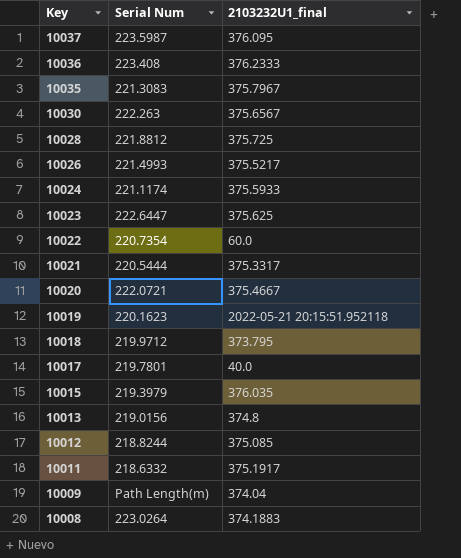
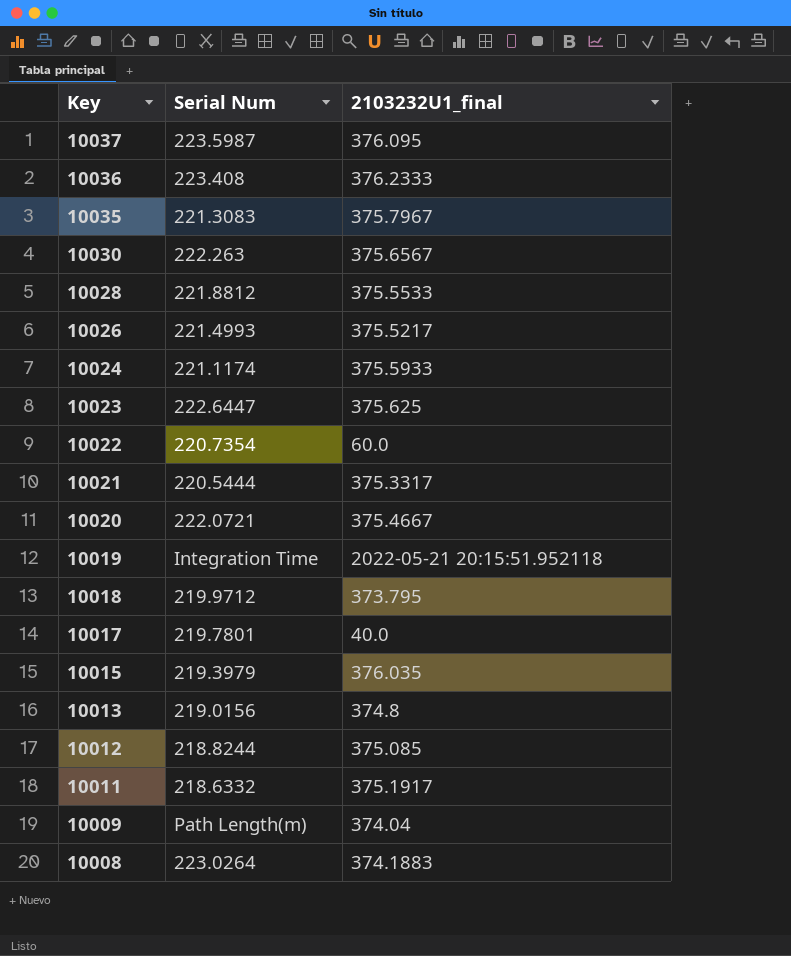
10028 | 2103232U1_final: 375.725 -> 375.5533
10019 | Serial Num: 220.1623 -> Integration Time

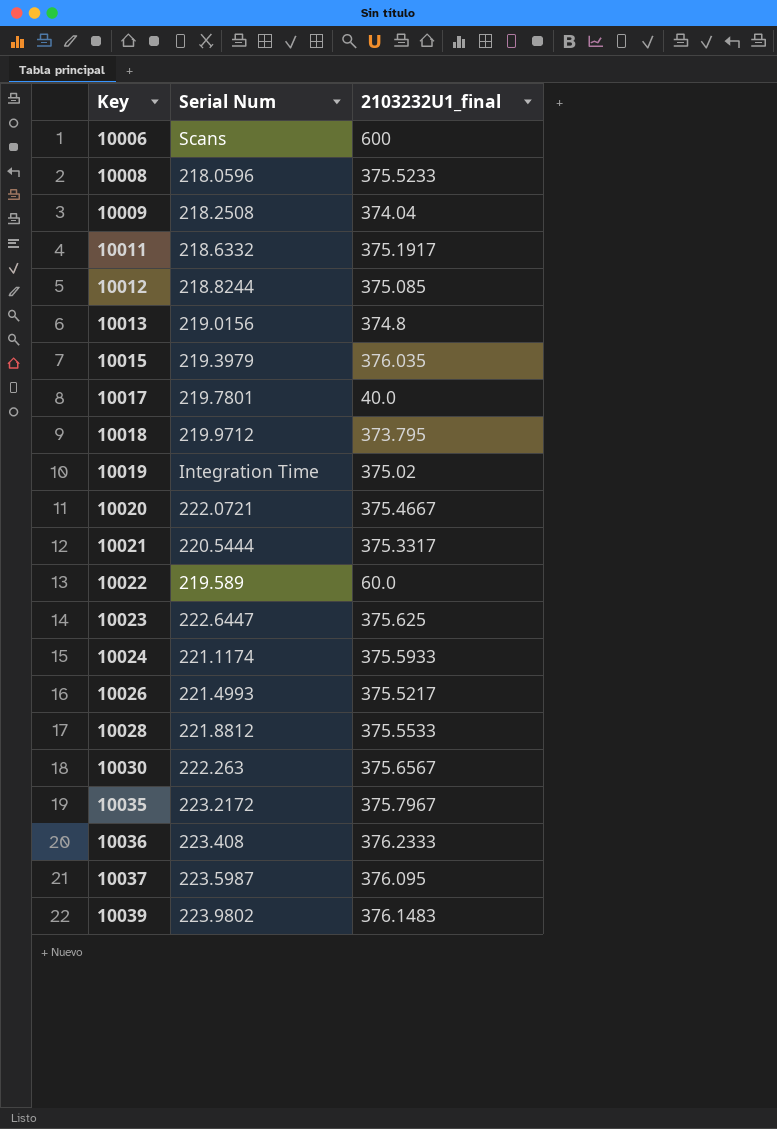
row order: Key descending -> Key ascending
row 10006: none -> Scans | 600
10008 | Serial Num: 223.0264 -> 218.0596
10008 | 2103232U1_final: 374.1883 -> 375.5233
10009 | Serial Num: Path Length(m) -> 218.2508
10019 | 2103232U1_final: 2022-05-21 20:15:51.952118 -> 375.02
10022 | Serial Num: 220.7354 -> 219.589
10035 | Serial Num: 221.3083 -> 223.2172
row 10039: none -> 223.9802 | 376.1483

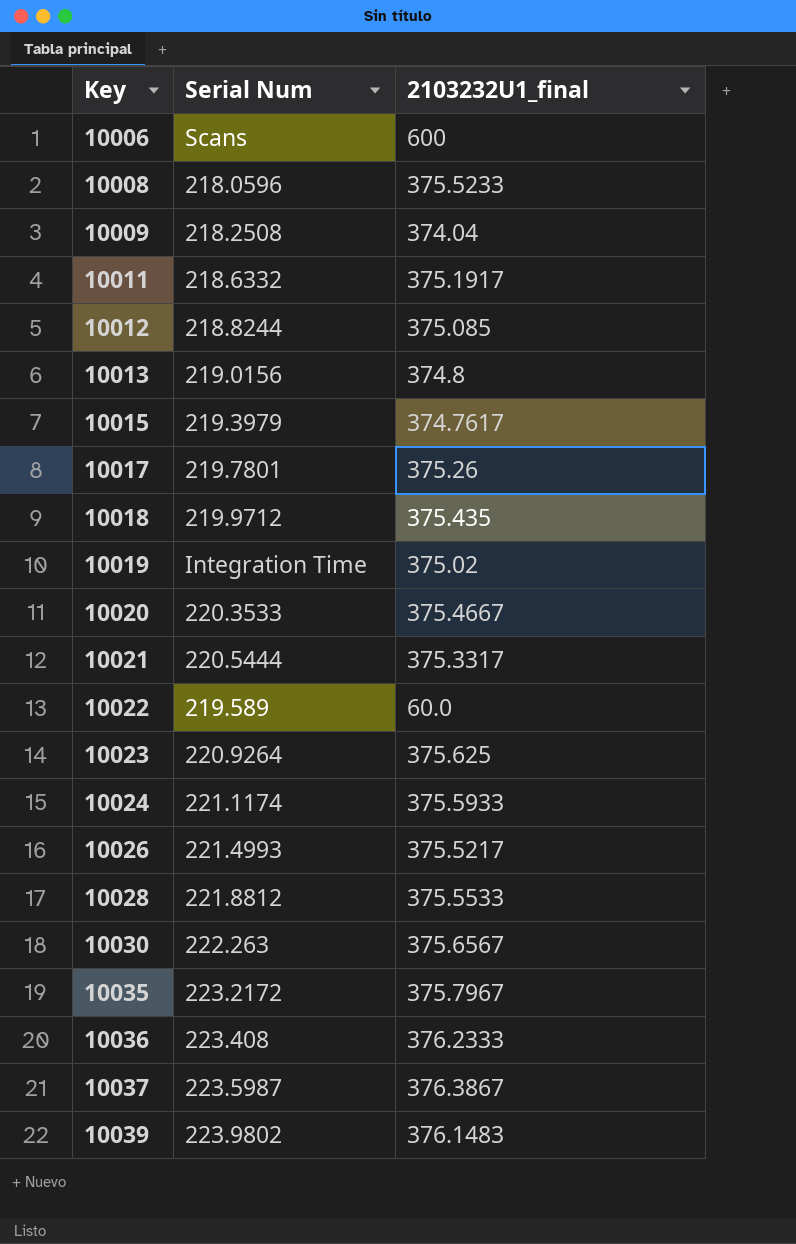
10015 | 2103232U1_final: 376.035 -> 374.7617
10017 | 2103232U1_final: 40.0 -> 375.26
10018 | 2103232U1_final: 373.795 -> 375.435
10020 | Serial Num: 222.0721 -> 220.3533
10023 | Serial Num: 222.6447 -> 220.9264
10037 | 2103232U1_final: 376.095 -> 376.3867

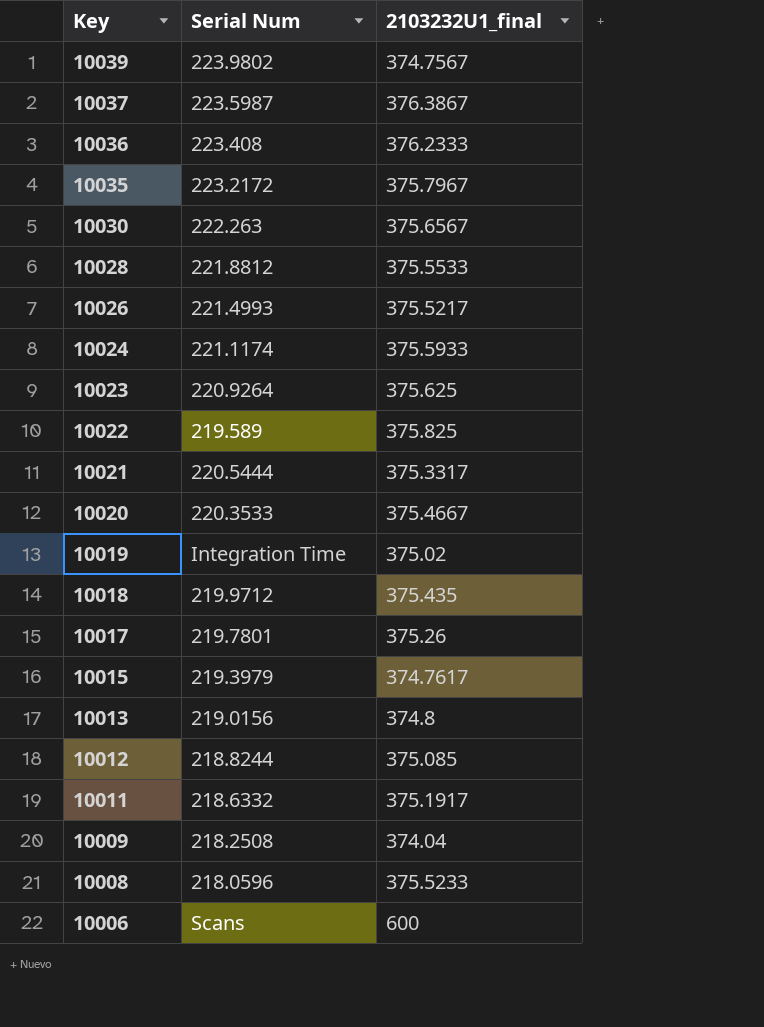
row order: Key ascending -> Key descending
10039 | 2103232U1_final: 376.1483 -> 374.7567
10022 | 2103232U1_final: 60.0 -> 375.825

